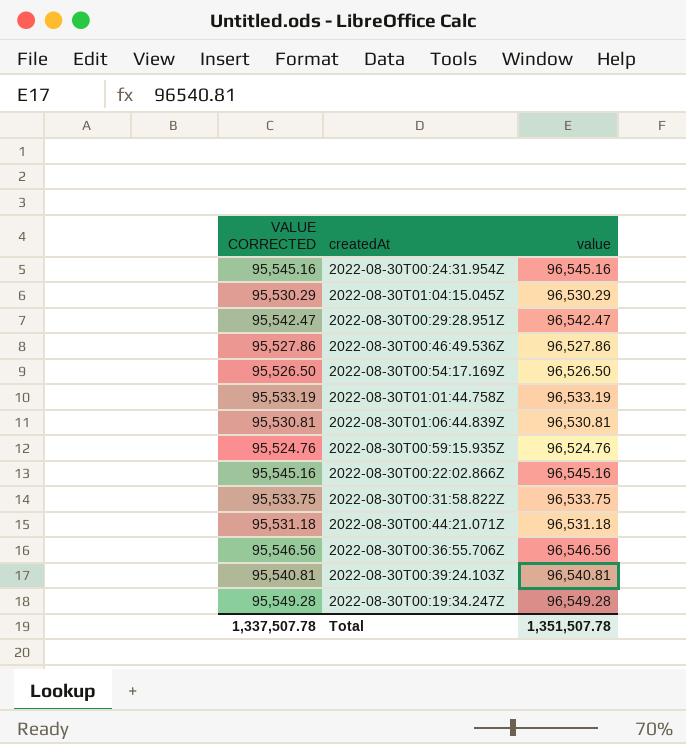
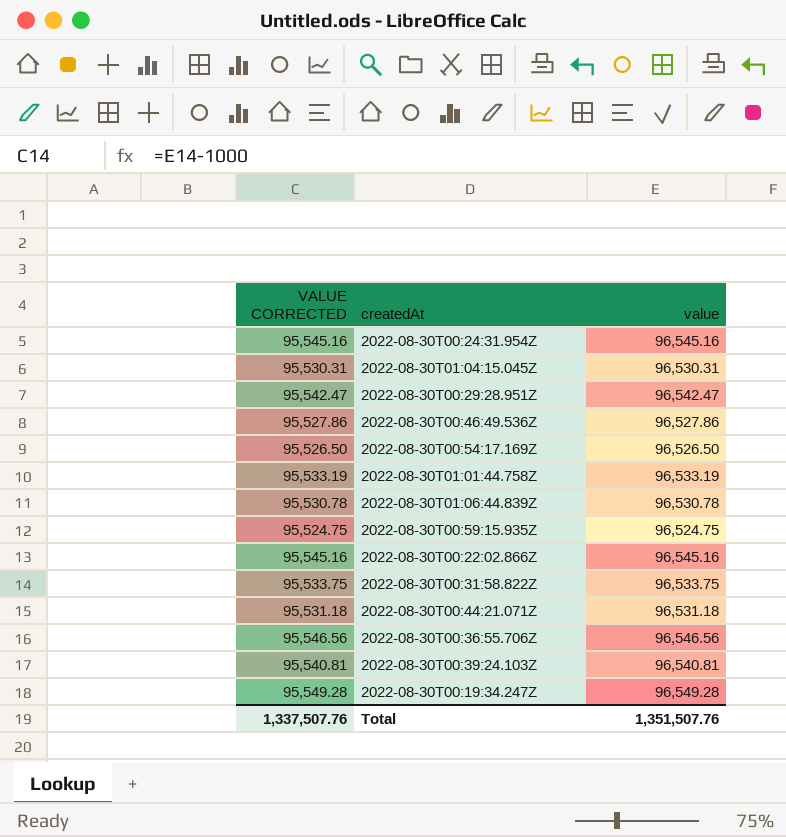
2022-08-30T01:04:15.045Z | VALUE CORRECTED: 95,530.29 -> 95,530.31
2022-08-30T01:04:15.045Z | value: 96,530.29 -> 96,530.31
2022-08-30T01:06:44.839Z | VALUE CORRECTED: 95,530.81 -> 95,530.78
2022-08-30T01:06:44.839Z | value: 96,530.81 -> 96,530.78
2022-08-30T00:59:15.935Z | VALUE CORRECTED: 95,524.76 -> 95,524.75
2022-08-30T00:59:15.935Z | value: 96,524.76 -> 96,524.75
Total | VALUE CORRECTED: 1,337,507.78 -> 1,337,507.76
Total | value: 1,351,507.78 -> 1,351,507.76

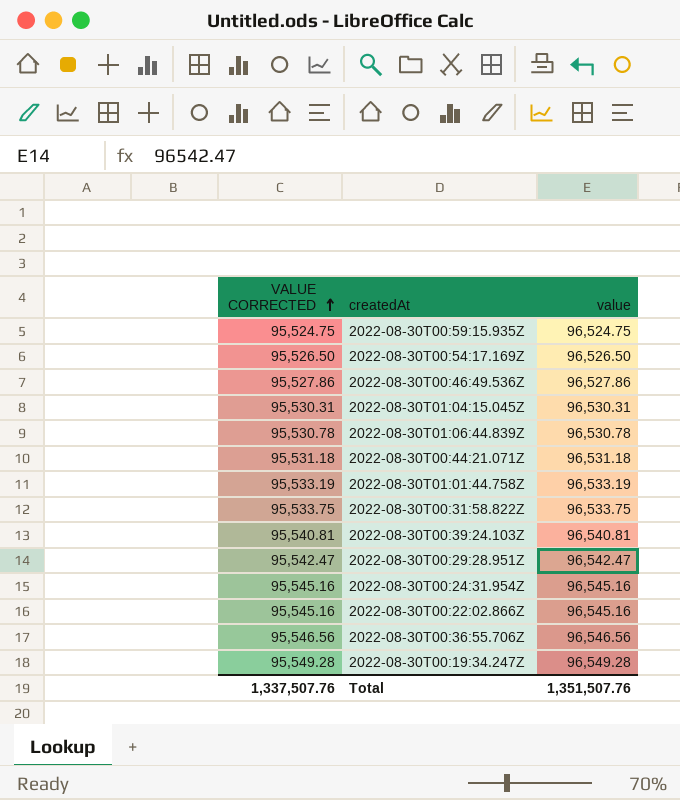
row order: none -> VALUE CORRECTED ascending

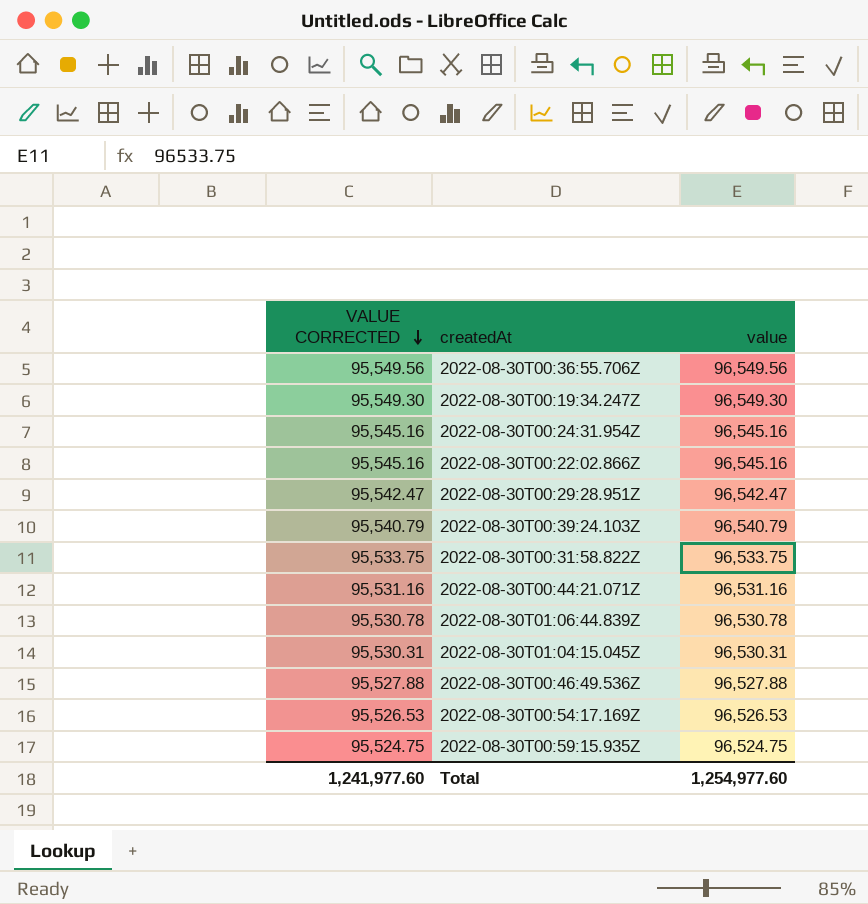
row order: VALUE CORRECTED ascending -> VALUE CORRECTED descending
row 2022-08-30T01:01:44.758Z: 95,533.19 | 96,533.19 -> none
2022-08-30T00:36:55.706Z | VALUE CORRECTED: 95,546.56 -> 95,549.56
2022-08-30T00:36:55.706Z | value: 96,546.56 -> 96,549.56
2022-08-30T00:19:34.247Z | VALUE CORRECTED: 95,549.28 -> 95,549.30
2022-08-30T00:19:34.247Z | value: 96,549.28 -> 96,549.30
2022-08-30T00:39:24.103Z | VALUE CORRECTED: 95,540.81 -> 95,540.79
2022-08-30T00:39:24.103Z | value: 96,540.81 -> 96,540.79
2022-08-30T00:44:21.071Z | VALUE CORRECTED: 95,531.18 -> 95,531.16
2022-08-30T00:44:21.071Z | value: 96,531.18 -> 96,531.16
2022-08-30T00:46:49.536Z | VALUE CORRECTED: 95,527.86 -> 95,527.88
2022-08-30T00:46:49.536Z | value: 96,527.86 -> 96,527.88
2022-08-30T00:54:17.169Z | VALUE CORRECTED: 95,526.50 -> 95,526.53
2022-08-30T00:54:17.169Z | value: 96,526.50 -> 96,526.53
Total | VALUE CORRECTED: 1,337,507.76 -> 1,241,977.60
Total | value: 1,351,507.76 -> 1,254,977.60

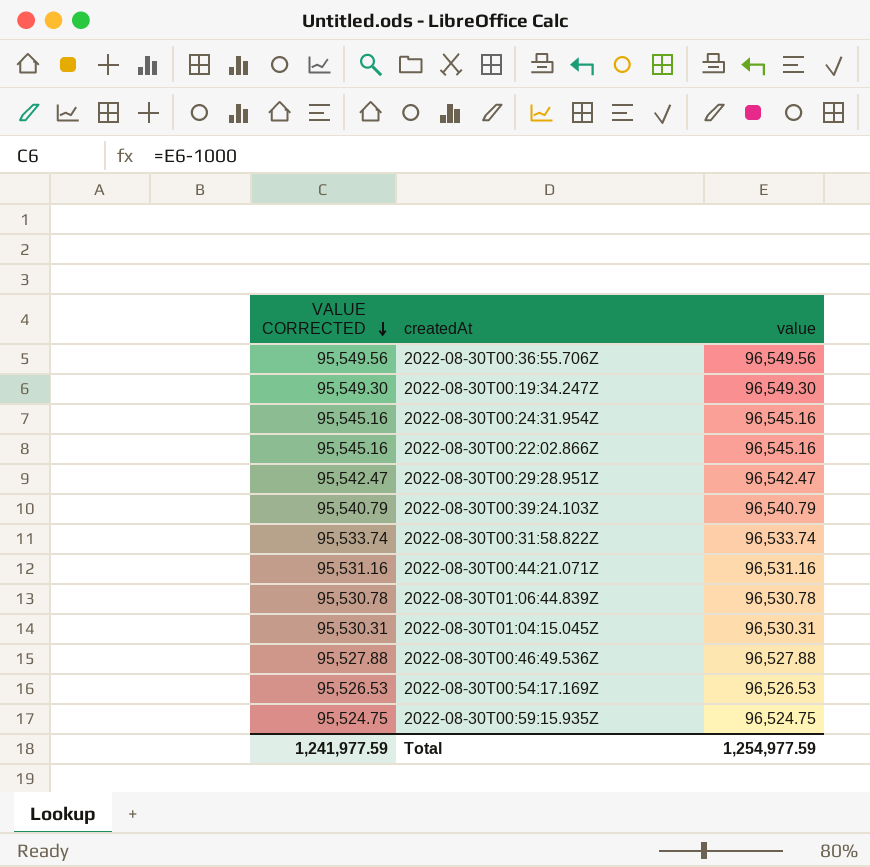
2022-08-30T00:31:58.822Z | VALUE CORRECTED: 95,533.75 -> 95,533.74
2022-08-30T00:31:58.822Z | value: 96,533.75 -> 96,533.74
Total | VALUE CORRECTED: 1,241,977.60 -> 1,241,977.59
Total | value: 1,254,977.60 -> 1,254,977.59

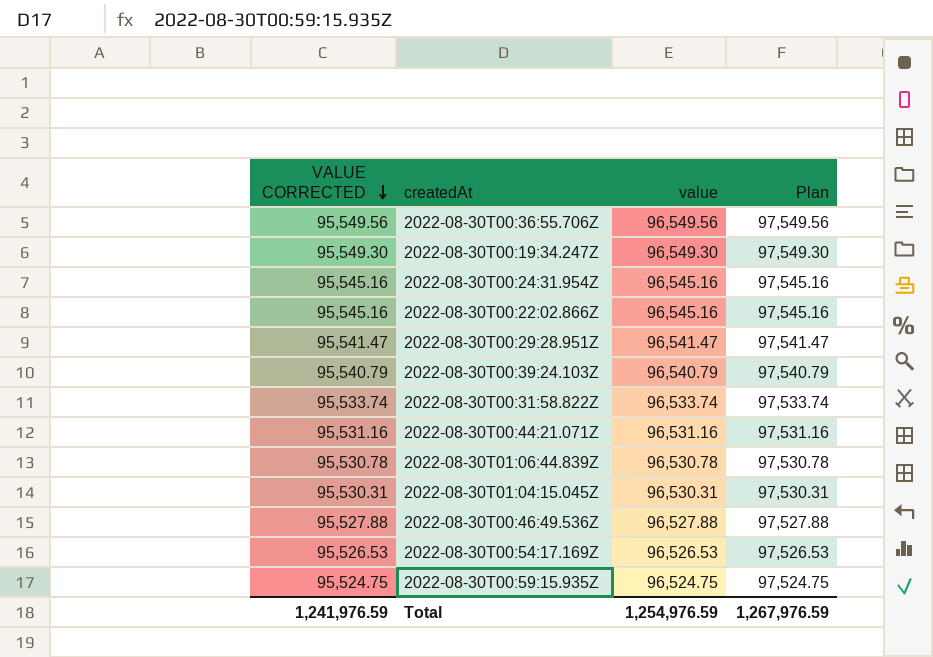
column Plan | formula: none -> [value] + 1000
2022-08-30T00:29:28.951Z | VALUE CORRECTED: 95,542.47 -> 95,541.47
2022-08-30T00:29:28.951Z | value: 96,542.47 -> 96,541.47
Total | VALUE CORRECTED: 1,241,977.59 -> 1,241,976.59
Total | value: 1,254,977.59 -> 1,254,976.59

